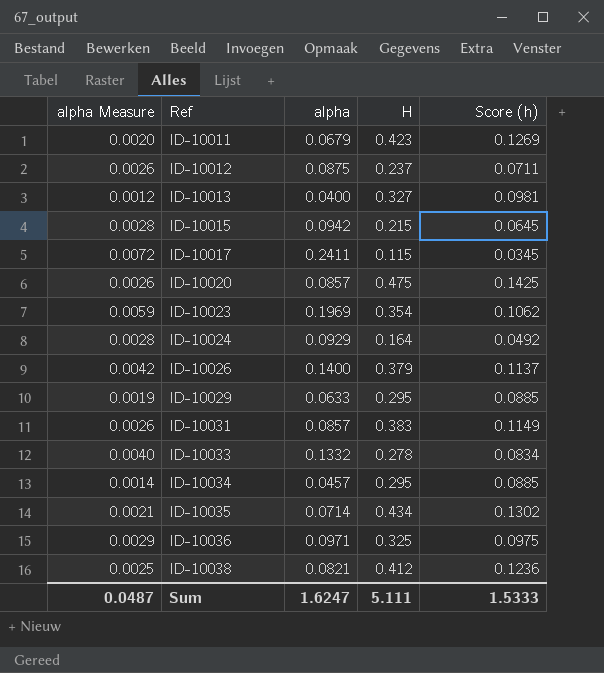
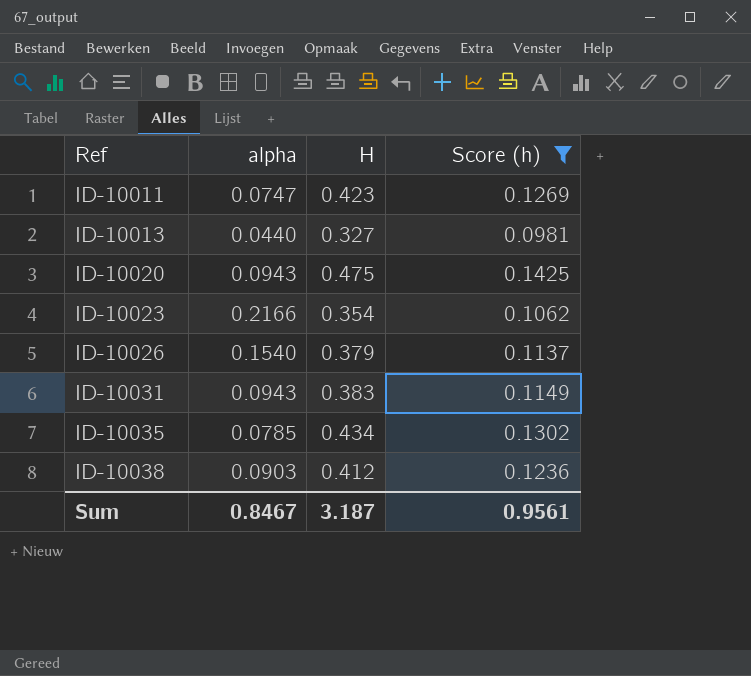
filter: none -> Score (h) >= 0.0981
column alpha Measure | formula: [alpha] * 0.03 -> none
ID-10011 | alpha: 0.0679 -> 0.0747
ID-10013 | alpha: 0.0400 -> 0.0440
ID-10020 | alpha: 0.0857 -> 0.0943
ID-10023 | alpha: 0.1969 -> 0.2166
ID-10026 | alpha: 0.1400 -> 0.1540
ID-10031 | alpha: 0.0857 -> 0.0943
ID-10035 | alpha: 0.0714 -> 0.0785
ID-10038 | alpha: 0.0821 -> 0.0903
Sum | alpha: 1.6247 -> 0.8467
Sum | H: 5.111 -> 3.187
Sum | Score (h): 1.5333 -> 0.9561

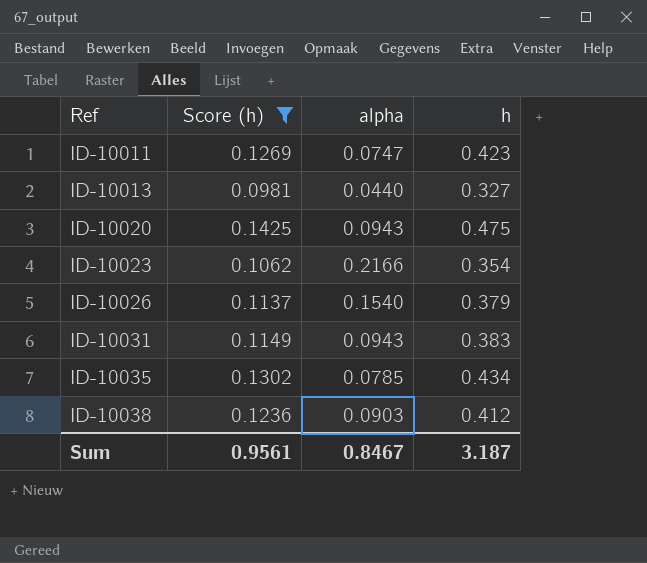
column Score (h) | position: 4 -> 2
column name: H -> h

